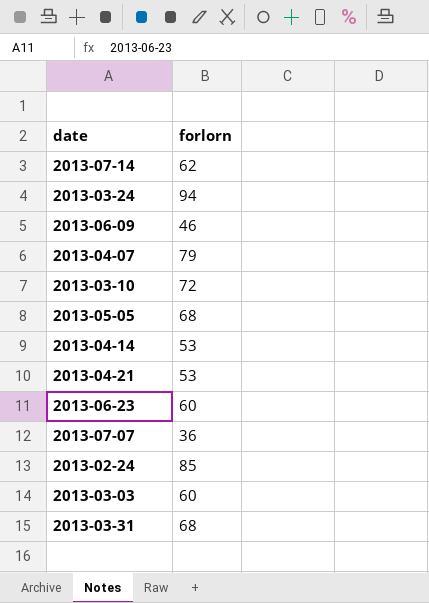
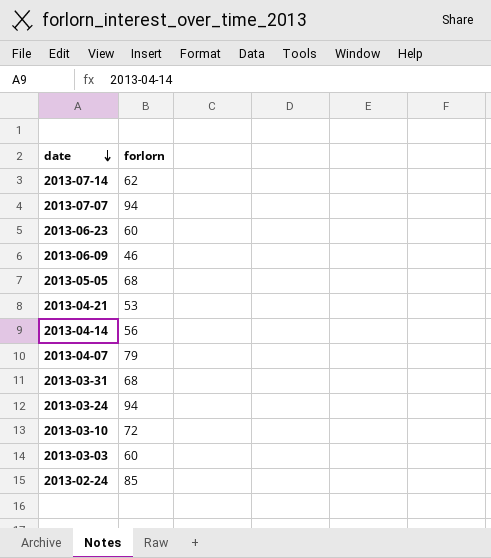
row order: none -> date descending
2013-07-07 | forlorn: 36 -> 94
2013-04-14 | forlorn: 53 -> 56

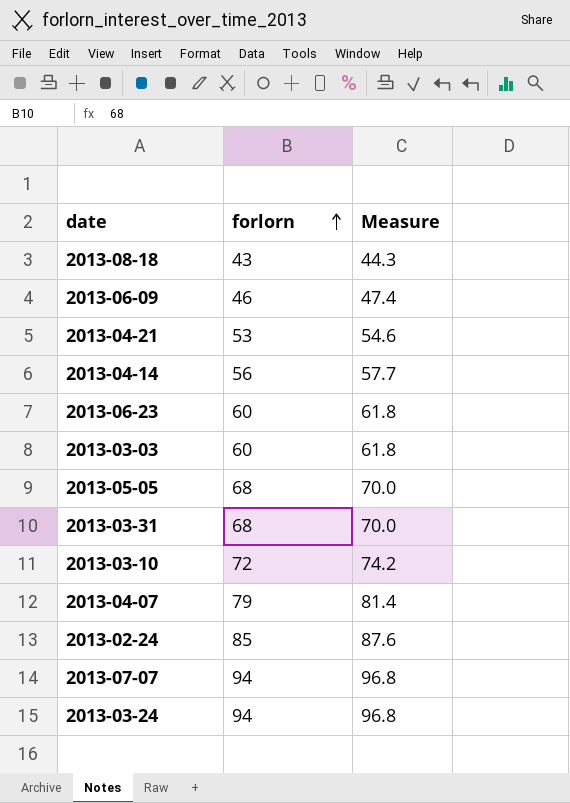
row order: date descending -> forlorn ascending
column Measure | formula: none -> [forlorn] * 1.03
row 2013-07-14: 62 -> none
row 2013-08-18: none -> 43 | 44.3

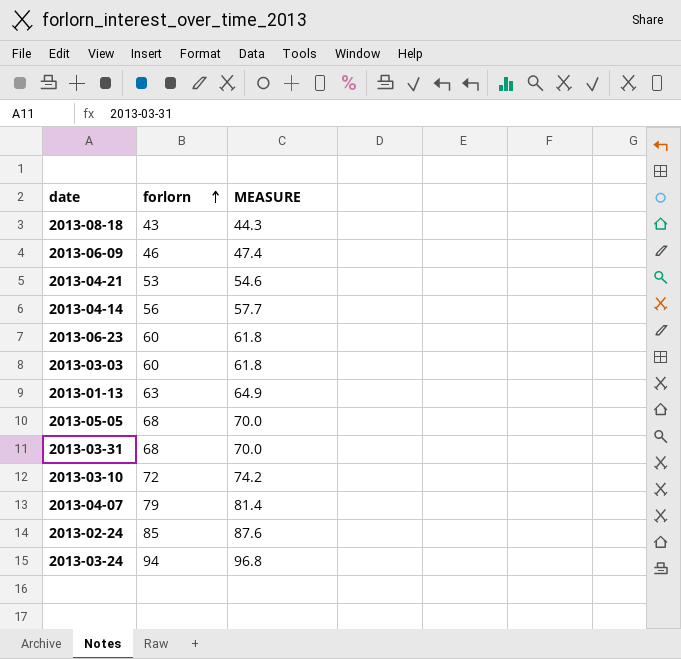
column name: Measure -> MEASURE
row 2013-07-07: 94 | 96.8 -> none
row 2013-01-13: none -> 63 | 64.9

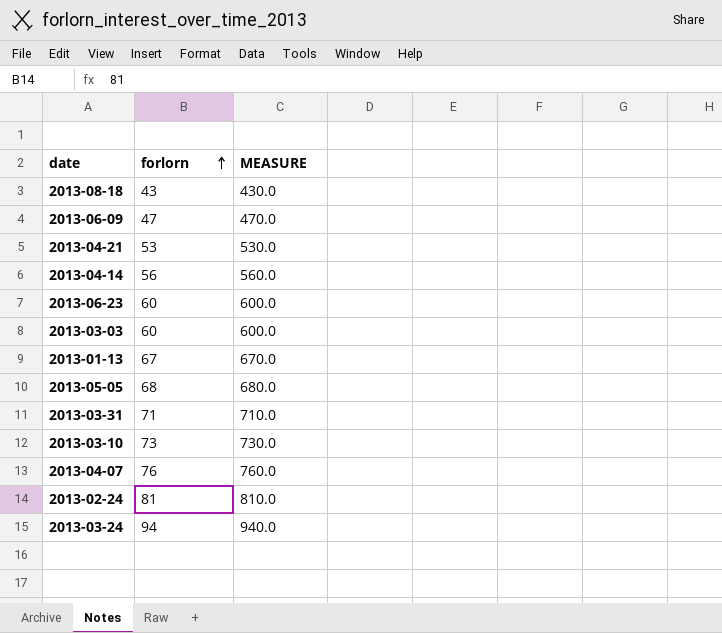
column MEASURE | formula: [forlorn] * 1.03 -> [forlorn] * 10
2013-06-09 | forlorn: 46 -> 47
2013-01-13 | forlorn: 63 -> 67
2013-03-31 | forlorn: 68 -> 71
2013-03-10 | forlorn: 72 -> 73
2013-04-07 | forlorn: 79 -> 76
2013-02-24 | forlorn: 85 -> 81

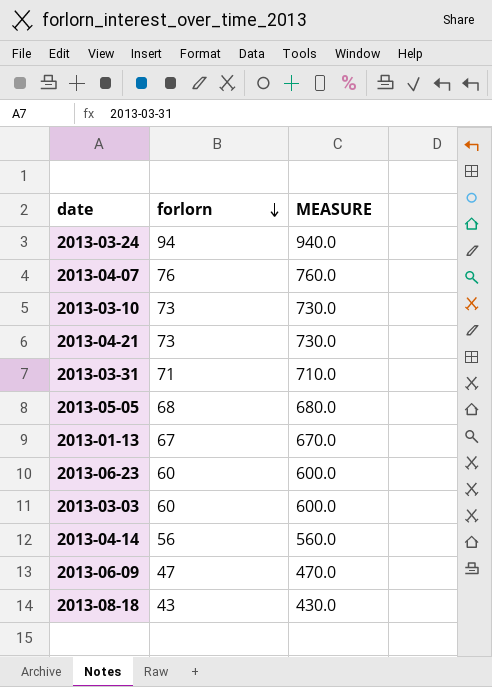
row order: forlorn ascending -> forlorn descending
row 2013-02-24: 81 | 810.0 -> none
2013-04-21 | forlorn: 53 -> 73
2013-04-21 | MEASURE: 530.0 -> 730.0

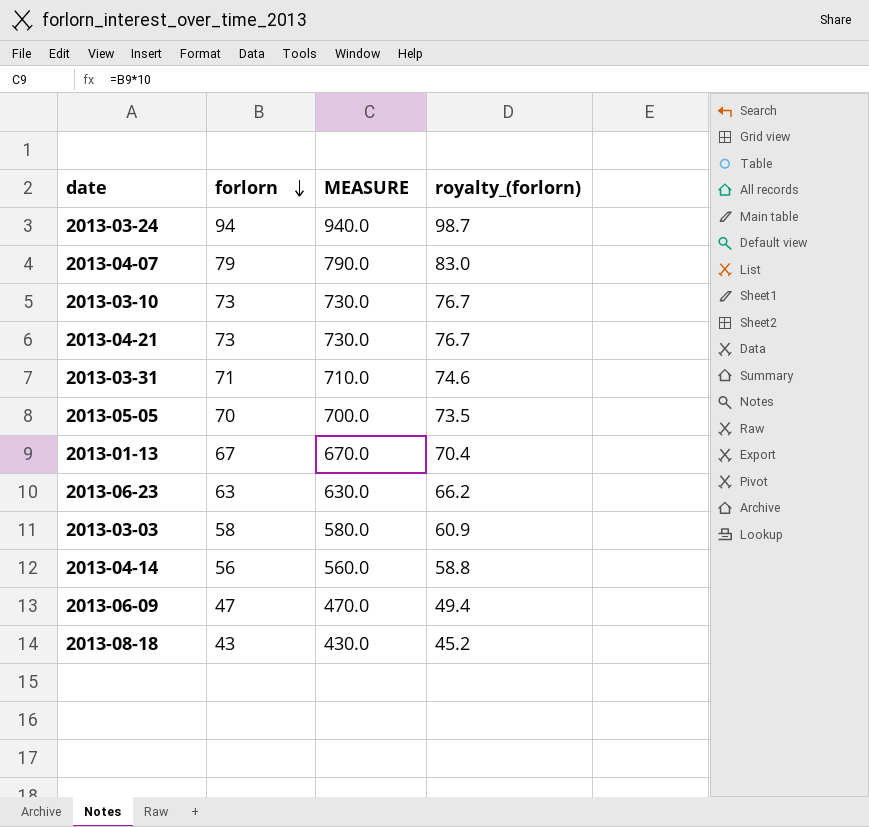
column royalty_(forlorn) | formula: none -> [forlorn] * 1.05
2013-04-07 | forlorn: 76 -> 79
2013-04-07 | MEASURE: 760.0 -> 790.0
2013-05-05 | forlorn: 68 -> 70
2013-05-05 | MEASURE: 680.0 -> 700.0
2013-06-23 | forlorn: 60 -> 63
2013-06-23 | MEASURE: 600.0 -> 630.0
2013-03-03 | forlorn: 60 -> 58
2013-03-03 | MEASURE: 600.0 -> 580.0

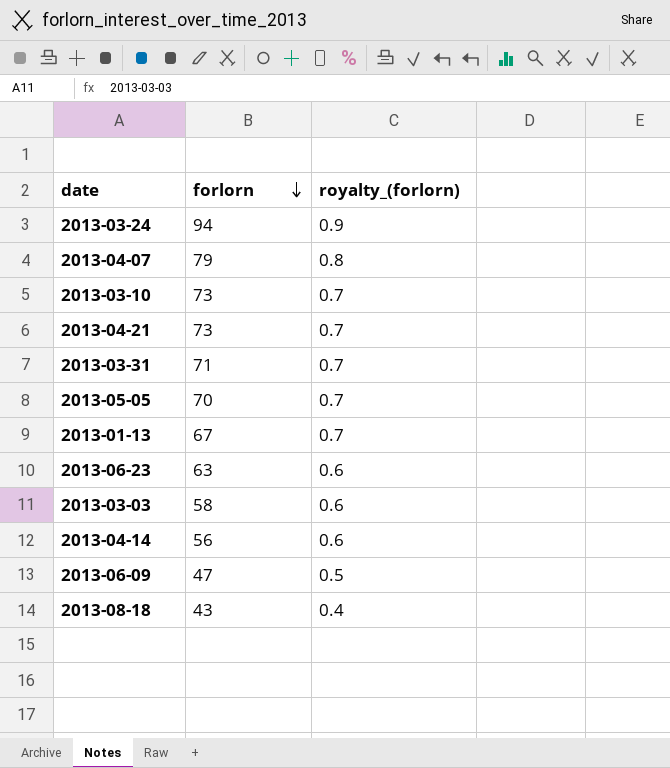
column MEASURE | formula: [forlorn] * 10 -> none
column royalty_(forlorn) | formula: [forlorn] * 1.05 -> [forlorn] * 0.01

